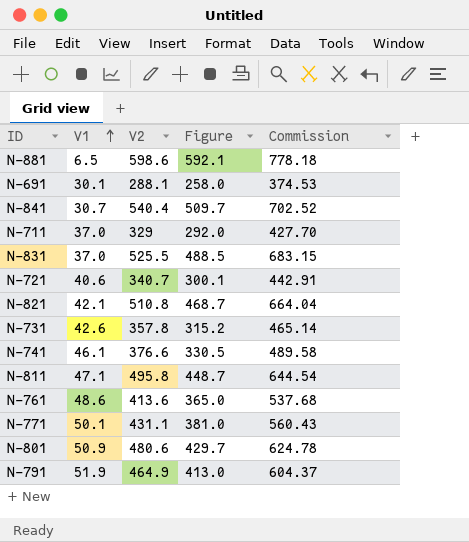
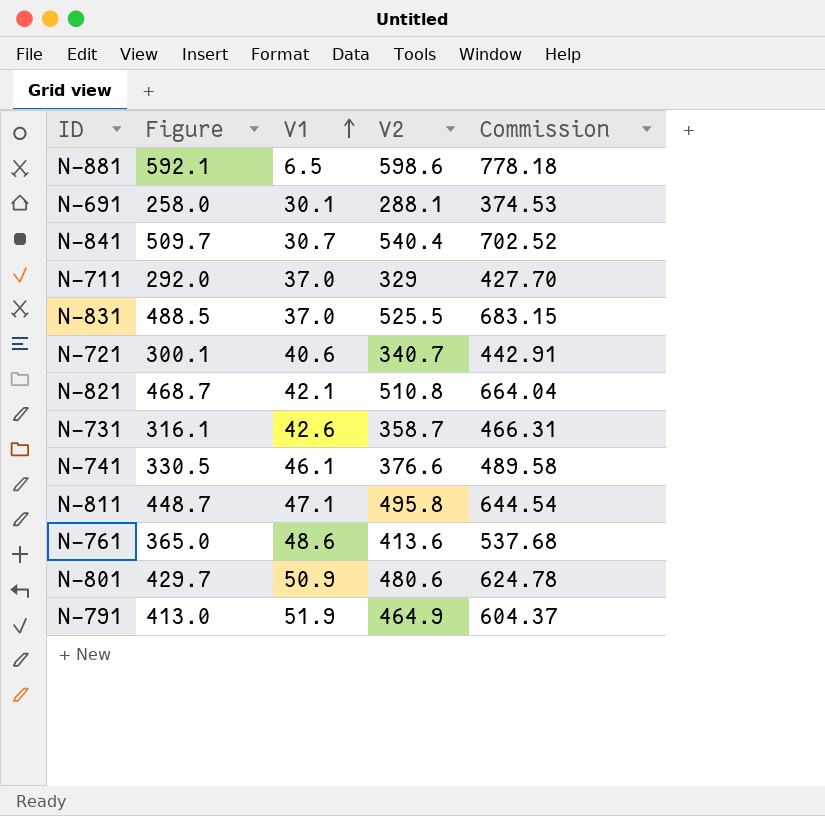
column Figure | position: 4 -> 2
row N-771: 50.1 | 431.1 | 381.0 | 560.43 -> none
N-731 | Figure: 315.2 -> 316.1
N-731 | V2: 357.8 -> 358.7
N-731 | Commission: 465.14 -> 466.31

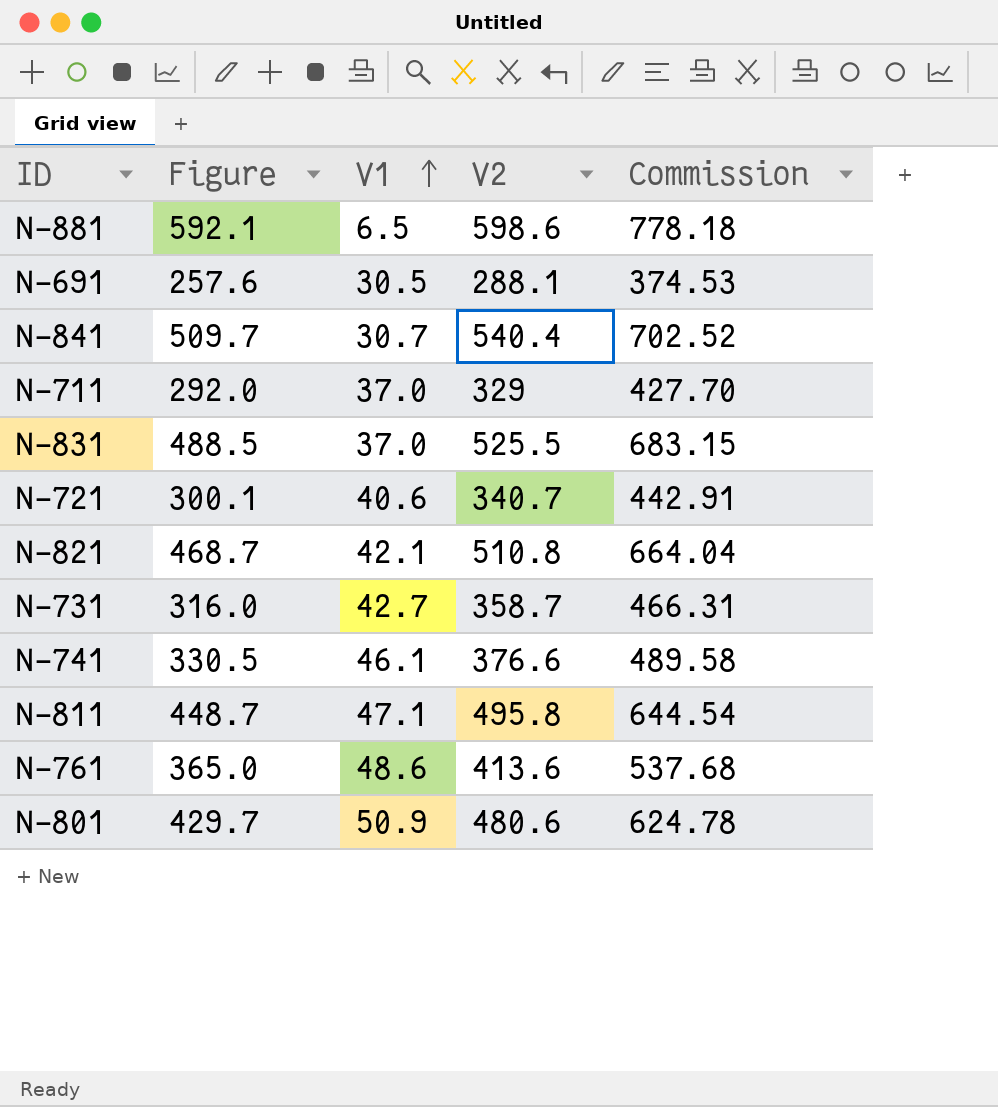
row N-791: 413.0 | 51.9 | 464.9 | 604.37 -> none
N-691 | Figure: 258.0 -> 257.6
N-691 | V1: 30.1 -> 30.5
N-731 | Figure: 316.1 -> 316.0
N-731 | V1: 42.6 -> 42.7

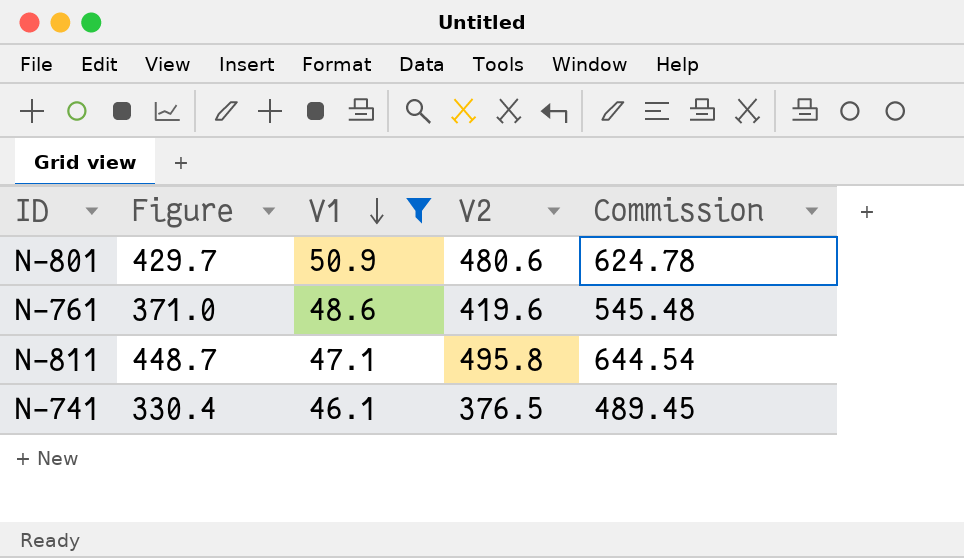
filter: none -> V1 >= 46.1
row order: V1 ascending -> V1 descending
N-761 | Figure: 365.0 -> 371.0
N-761 | V2: 413.6 -> 419.6
N-761 | Commission: 537.68 -> 545.48
N-741 | Figure: 330.5 -> 330.4
N-741 | V2: 376.6 -> 376.5
N-741 | Commission: 489.58 -> 489.45

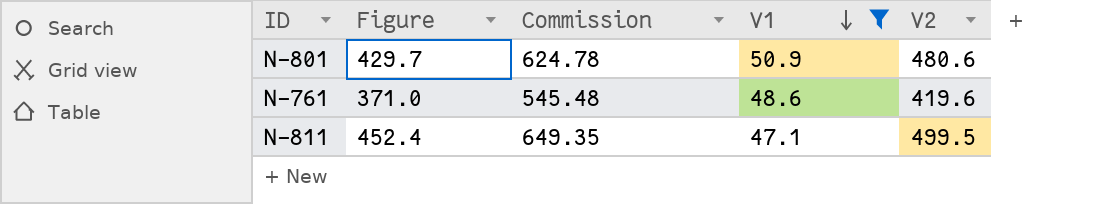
column Commission | position: 5 -> 3
row N-741: 330.4 | 46.1 | 376.5 | 489.45 -> none
N-811 | Figure: 448.7 -> 452.4
N-811 | Commission: 644.54 -> 649.35
N-811 | V2: 495.8 -> 499.5

